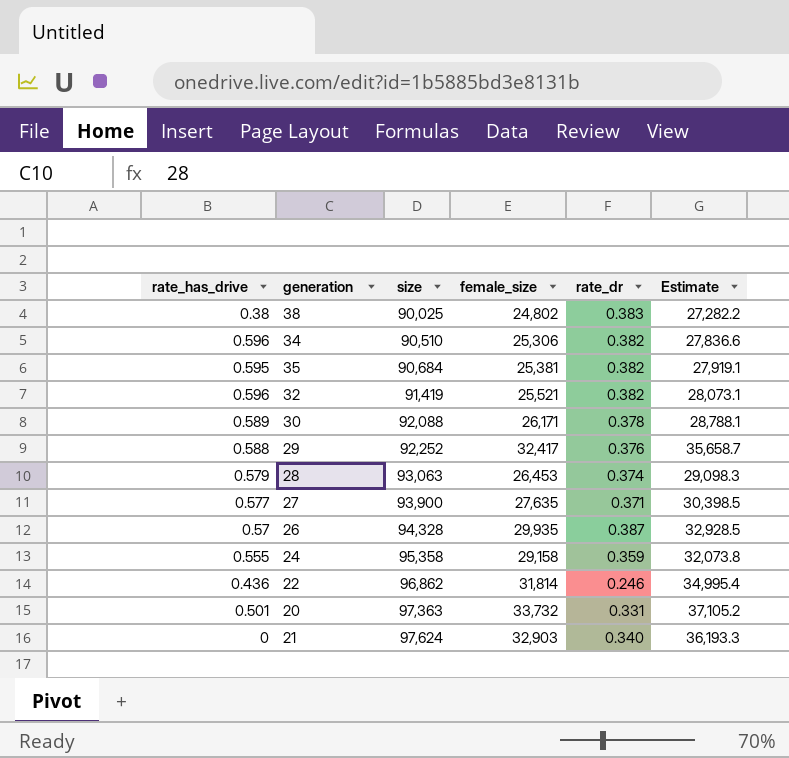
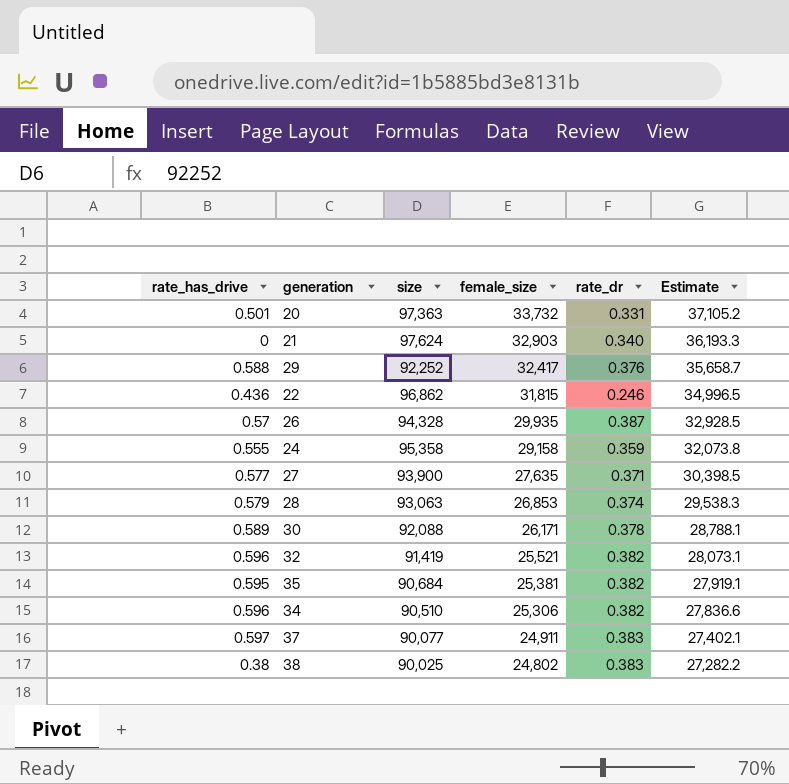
row order: size ascending -> female_size descending
22 | female_size: 31,814 -> 31,815
22 | Estimate: 34,995.4 -> 34,996.5
28 | female_size: 26,453 -> 26,853
28 | Estimate: 29,098.3 -> 29,538.3
row 37: none -> 0.597 | 90,077 | 24,911 | 0.383 | 27,402.1

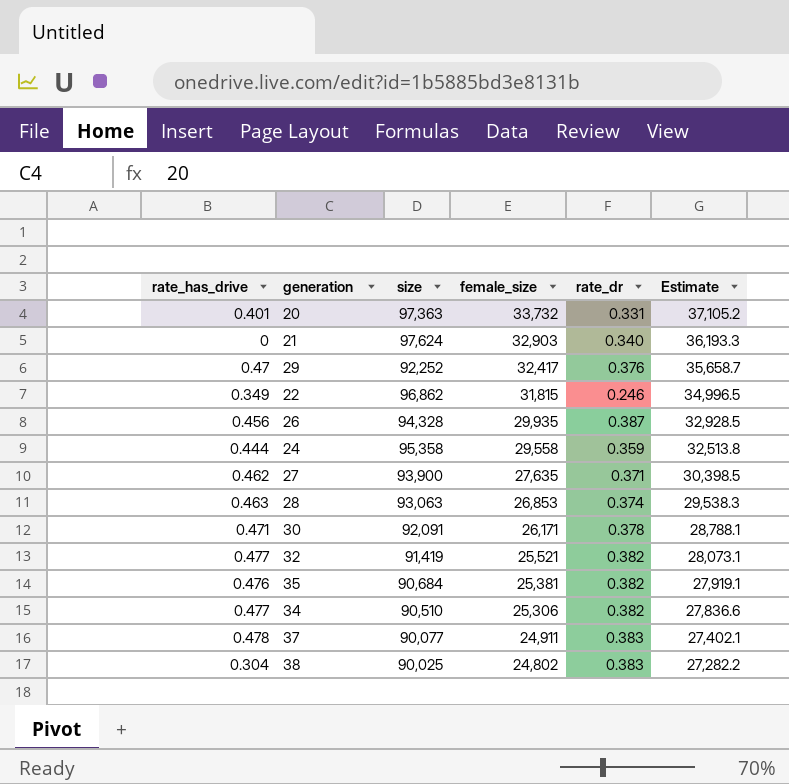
20 | rate_has_drive: 0.501 -> 0.401
29 | rate_has_drive: 0.588 -> 0.47
22 | rate_has_drive: 0.436 -> 0.349
26 | rate_has_drive: 0.57 -> 0.456
24 | rate_has_drive: 0.555 -> 0.444
24 | female_size: 29,158 -> 29,558
24 | Estimate: 32,073.8 -> 32,513.8
27 | rate_has_drive: 0.577 -> 0.462
28 | rate_has_drive: 0.579 -> 0.463
30 | rate_has_drive: 0.589 -> 0.471
30 | size: 92,088 -> 92,091
32 | rate_has_drive: 0.596 -> 0.477
35 | rate_has_drive: 0.595 -> 0.476
34 | rate_has_drive: 0.596 -> 0.477
37 | rate_has_drive: 0.597 -> 0.478
38 | rate_has_drive: 0.38 -> 0.304

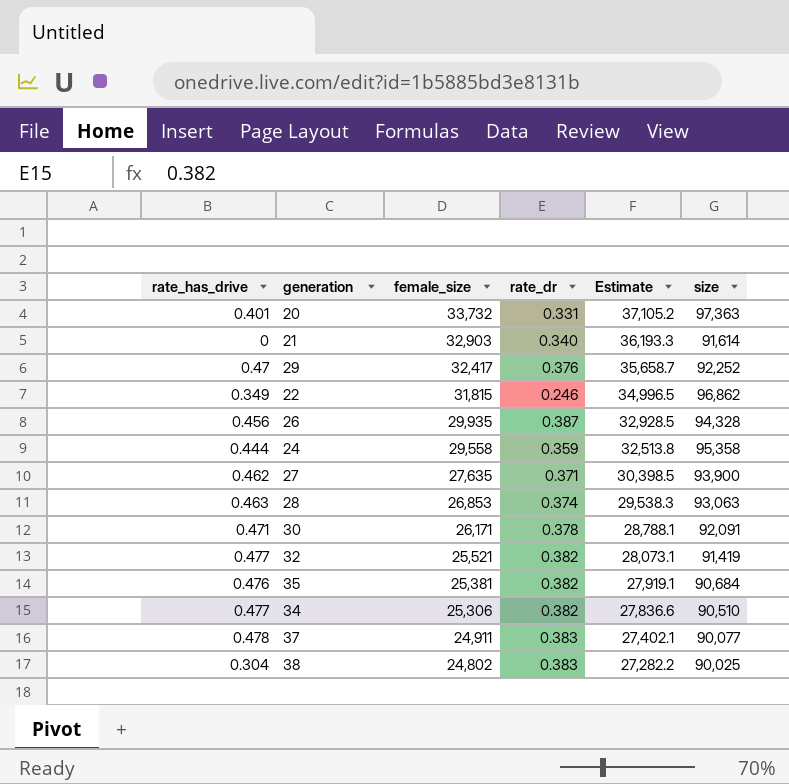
column size | position: 3 -> 6
21 | size: 97,624 -> 91,614

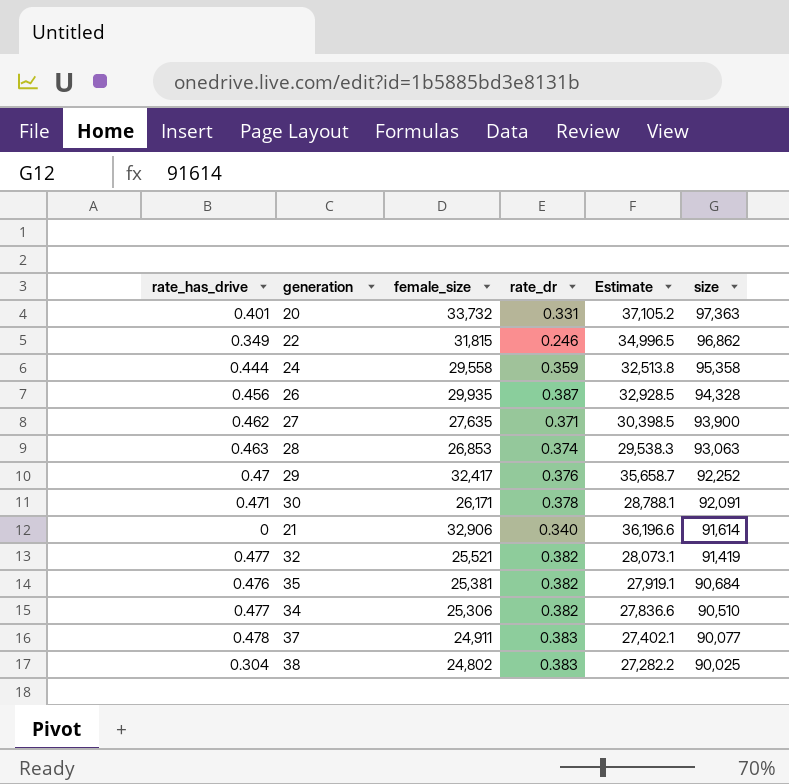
row order: female_size descending -> size descending
21 | female_size: 32,903 -> 32,906
21 | Estimate: 36,193.3 -> 36,196.6

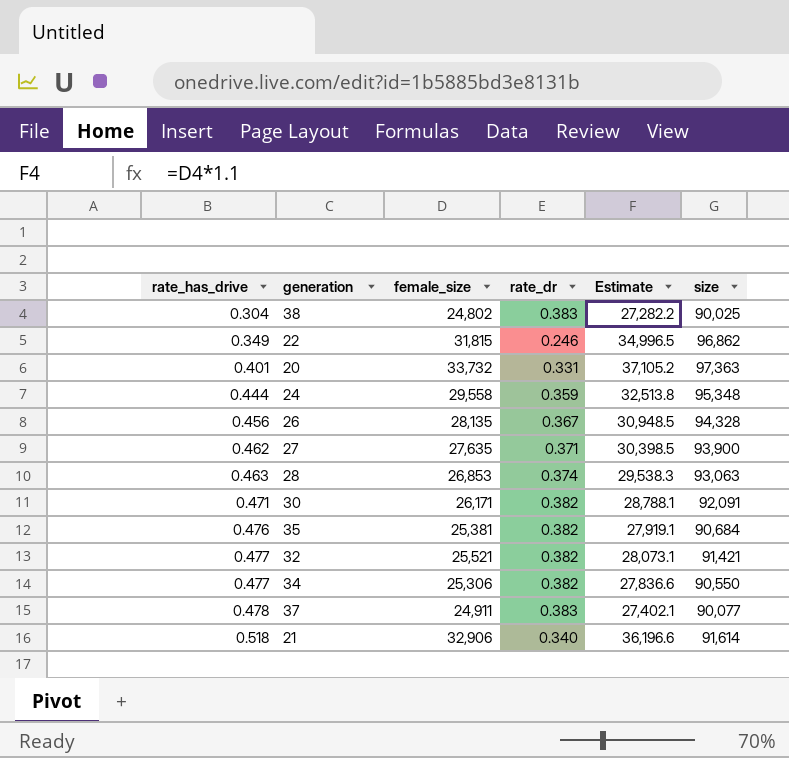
row order: size descending -> rate_has_drive ascending
row 29: 0.47 | 32,417 | 0.376 | 35,658.7 | 92,252 -> none
24 | size: 95,358 -> 95,348
26 | female_size: 29,935 -> 28,135
26 | rate_dr: 0.387 -> 0.367
26 | Estimate: 32,928.5 -> 30,948.5
30 | rate_dr: 0.378 -> 0.382
32 | size: 91,419 -> 91,421
34 | size: 90,510 -> 90,550
21 | rate_has_drive: 0 -> 0.518

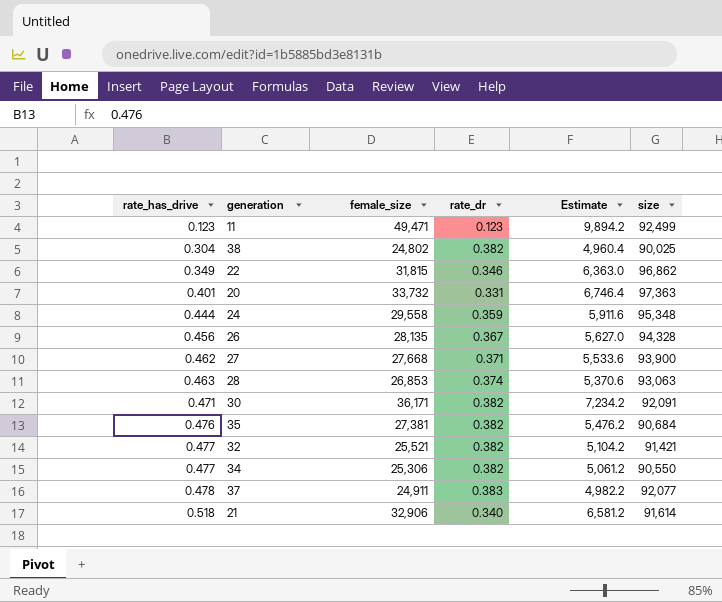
column Estimate | formula: [female_size] * 1.1 -> [female_size] * 0.2
row 11: none -> 0.123 | 49,471 | 0.123 | 9,894.2 | 92,499
38 | rate_dr: 0.383 -> 0.382
22 | rate_dr: 0.246 -> 0.346
27 | female_size: 27,635 -> 27,668
30 | female_size: 26,171 -> 36,171
35 | female_size: 25,381 -> 27,381
37 | size: 90,077 -> 92,077

